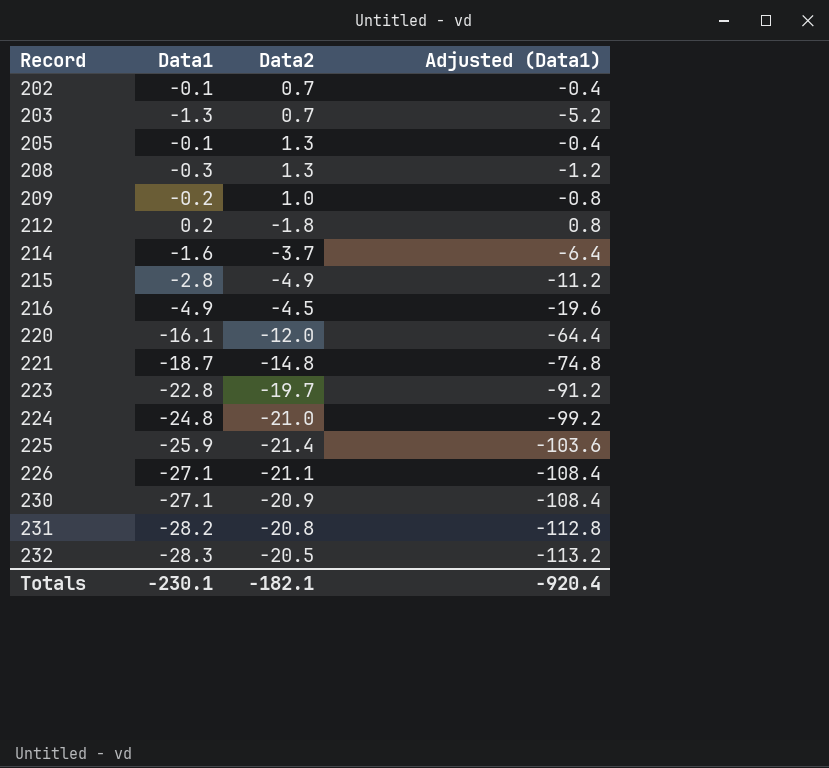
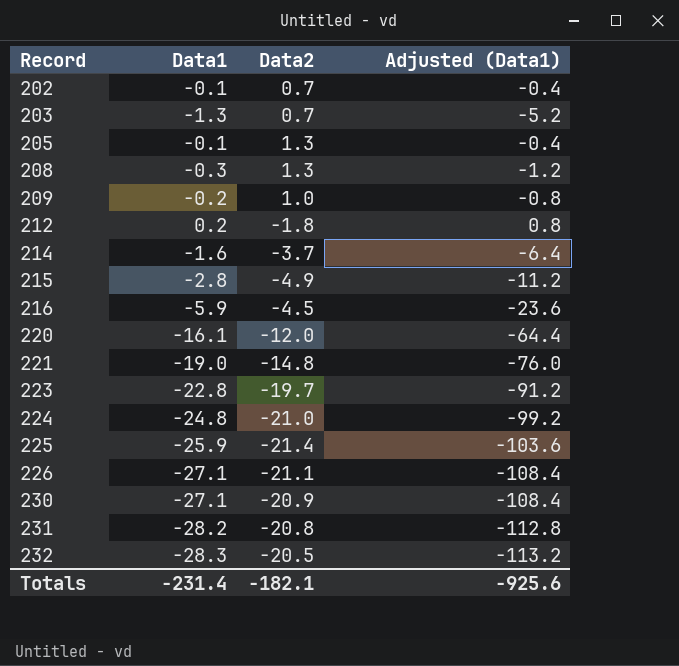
216 | Data1: -4.9 -> -5.9
216 | Adjusted (Data1): -19.6 -> -23.6
221 | Data1: -18.7 -> -19.0
221 | Adjusted (Data1): -74.8 -> -76.0
Totals | Data1: -230.1 -> -231.4
Totals | Adjusted (Data1): -920.4 -> -925.6

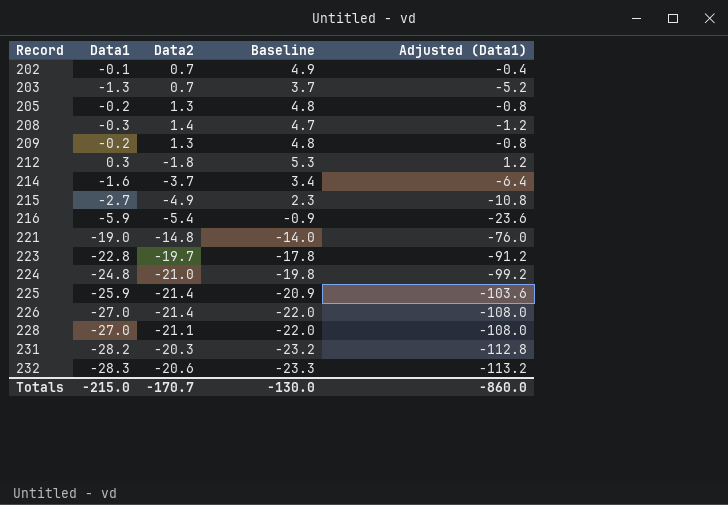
column Baseline | formula: none -> [Data1] + 5
row 220: -16.1 | -12.0 | -64.4 -> none
row 230: -27.1 | -20.9 | -108.4 -> none
205 | Data1: -0.1 -> -0.2
205 | Adjusted (Data1): -0.4 -> -0.8
208 | Data2: 1.3 -> 1.4
209 | Data2: 1.0 -> 1.3
212 | Data1: 0.2 -> 0.3
212 | Adjusted (Data1): 0.8 -> 1.2
215 | Data1: -2.8 -> -2.7
215 | Adjusted (Data1): -11.2 -> -10.8
216 | Data2: -4.5 -> -5.4
226 | Data1: -27.1 -> -27.0
226 | Data2: -21.1 -> -21.4
226 | Adjusted (Data1): -108.4 -> -108.0
row 228: none -> -27.0 | -21.1 | -22.0 | -108.0
231 | Data2: -20.8 -> -20.3
232 | Data2: -20.5 -> -20.6
Totals | Data1: -231.4 -> -215.0
Totals | Data2: -182.1 -> -170.7
Totals | Adjusted (Data1): -925.6 -> -860.0

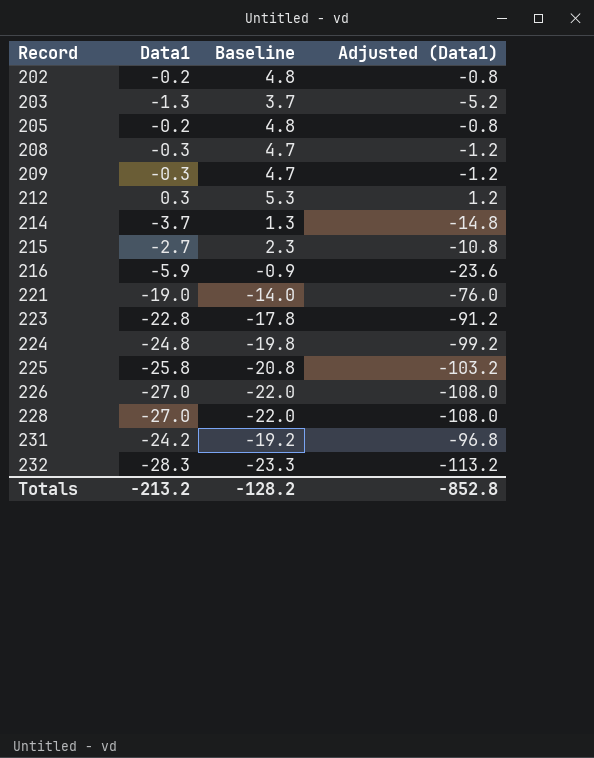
column Data2 | position: 3 -> none
202 | Data1: -0.1 -> -0.2
202 | Baseline: 4.9 -> 4.8
202 | Adjusted (Data1): -0.4 -> -0.8
209 | Data1: -0.2 -> -0.3
209 | Baseline: 4.8 -> 4.7
209 | Adjusted (Data1): -0.8 -> -1.2
214 | Data1: -1.6 -> -3.7
214 | Baseline: 3.4 -> 1.3
214 | Adjusted (Data1): -6.4 -> -14.8
225 | Data1: -25.9 -> -25.8
225 | Baseline: -20.9 -> -20.8
225 | Adjusted (Data1): -103.6 -> -103.2
231 | Data1: -28.2 -> -24.2
231 | Baseline: -23.2 -> -19.2
231 | Adjusted (Data1): -112.8 -> -96.8
Totals | Data1: -215.0 -> -213.2
Totals | Baseline: -130.0 -> -128.2
Totals | Adjusted (Data1): -860.0 -> -852.8

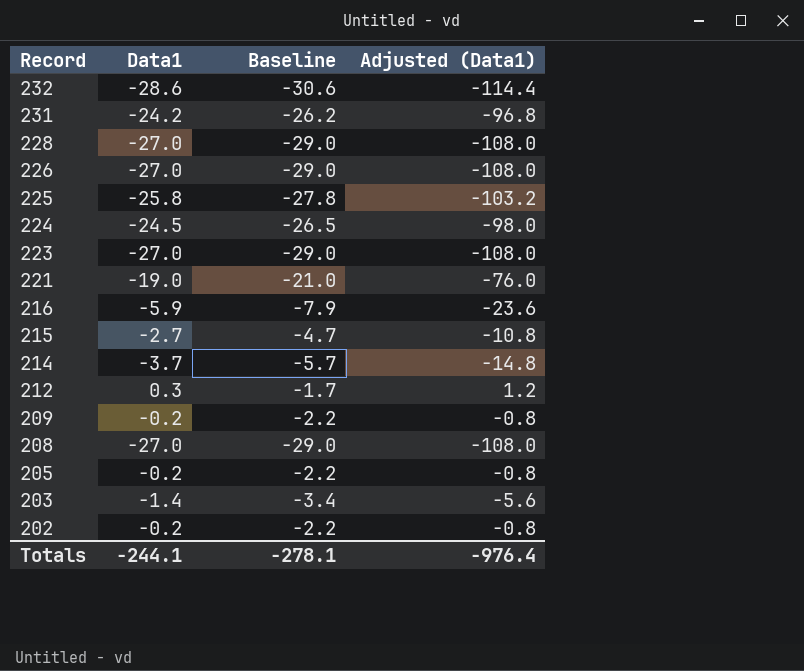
row order: Record ascending -> Record descending
column Baseline | formula: [Data1] + 5 -> [Data1] - 2
232 | Data1: -28.3 -> -28.6
232 | Adjusted (Data1): -113.2 -> -114.4
224 | Data1: -24.8 -> -24.5
224 | Adjusted (Data1): -99.2 -> -98.0
223 | Data1: -22.8 -> -27.0
223 | Adjusted (Data1): -91.2 -> -108.0
209 | Data1: -0.3 -> -0.2
209 | Adjusted (Data1): -1.2 -> -0.8
208 | Data1: -0.3 -> -27.0
208 | Adjusted (Data1): -1.2 -> -108.0
203 | Data1: -1.3 -> -1.4
203 | Adjusted (Data1): -5.2 -> -5.6
Totals | Data1: -213.2 -> -244.1
Totals | Baseline: -128.2 -> -278.1
Totals | Adjusted (Data1): -852.8 -> -976.4

